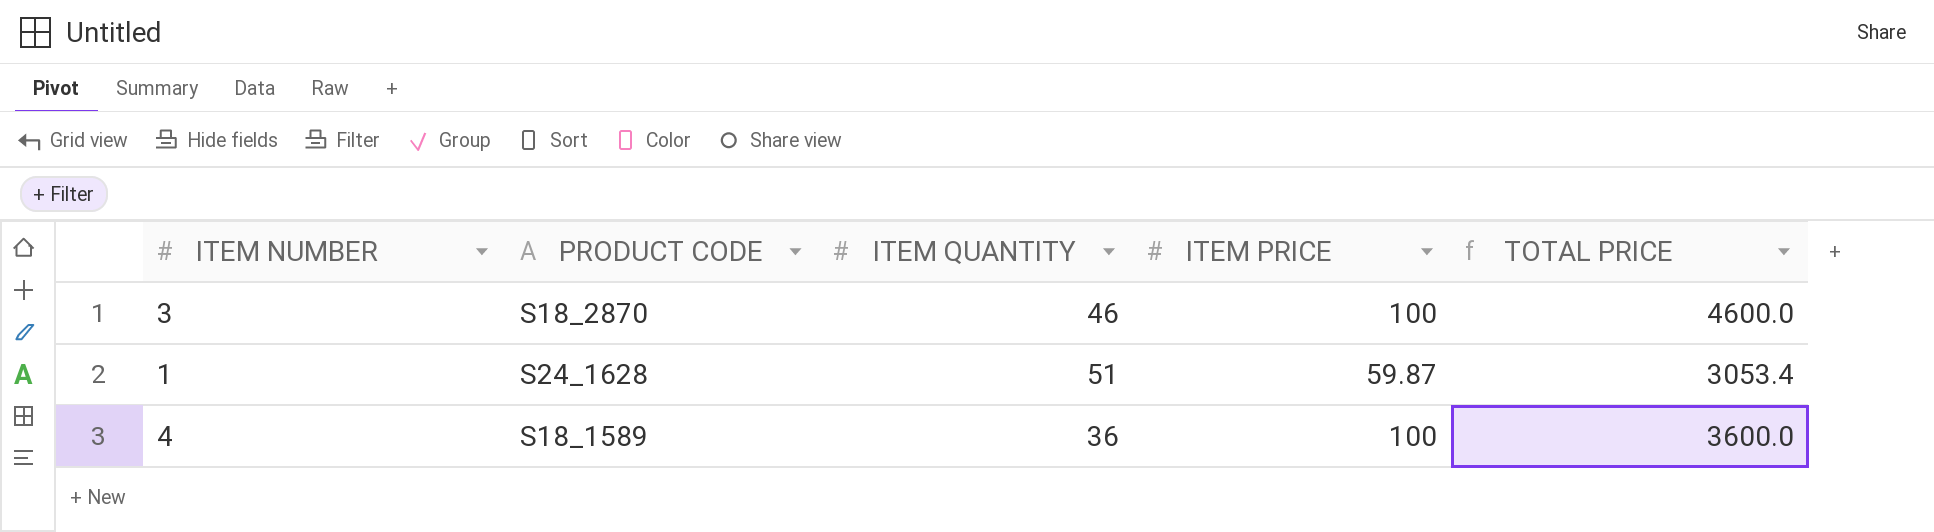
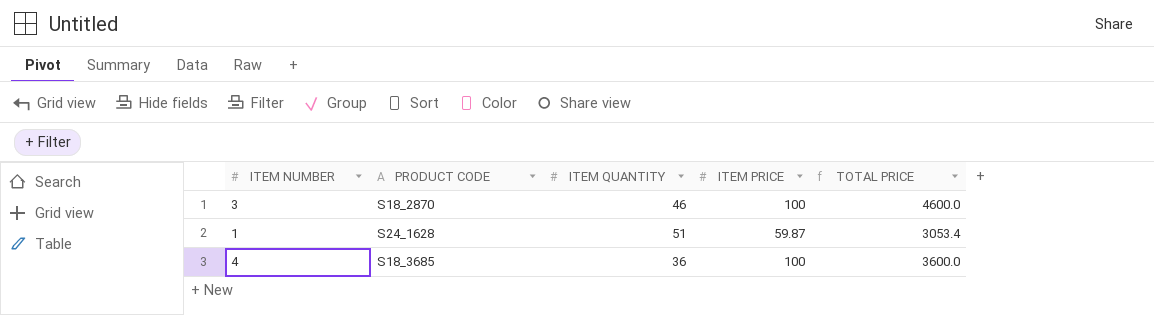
4 | PRODUCT CODE: S18_1589 -> S18_3685

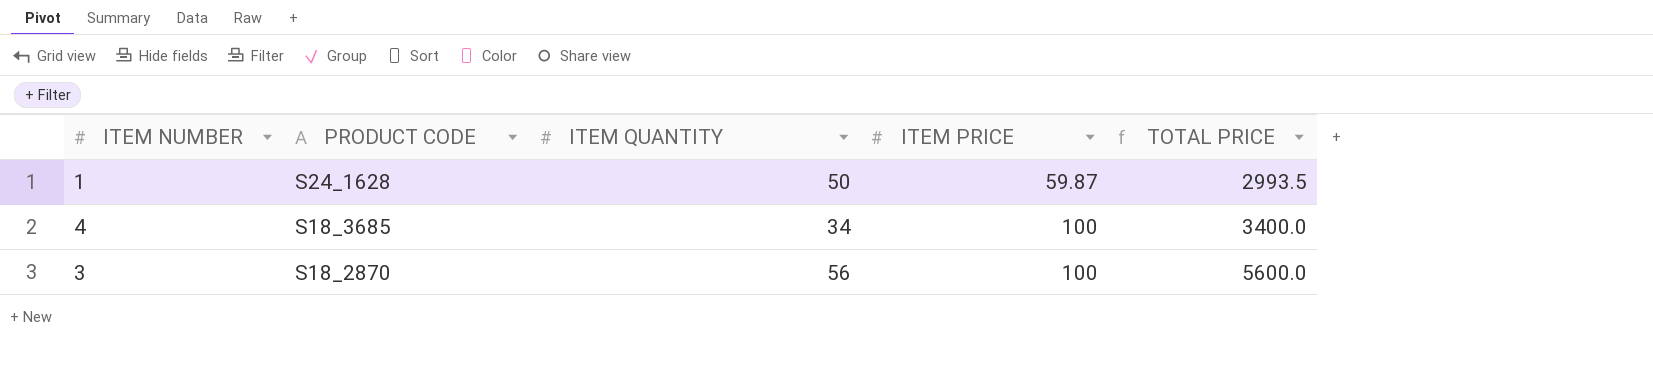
row order: none -> PRODUCT CODE descending
1 | ITEM QUANTITY: 51 -> 50
1 | TOTAL PRICE: 3053.4 -> 2993.5
4 | ITEM QUANTITY: 36 -> 34
4 | TOTAL PRICE: 3600.0 -> 3400.0
3 | ITEM QUANTITY: 46 -> 56
3 | TOTAL PRICE: 4600.0 -> 5600.0

